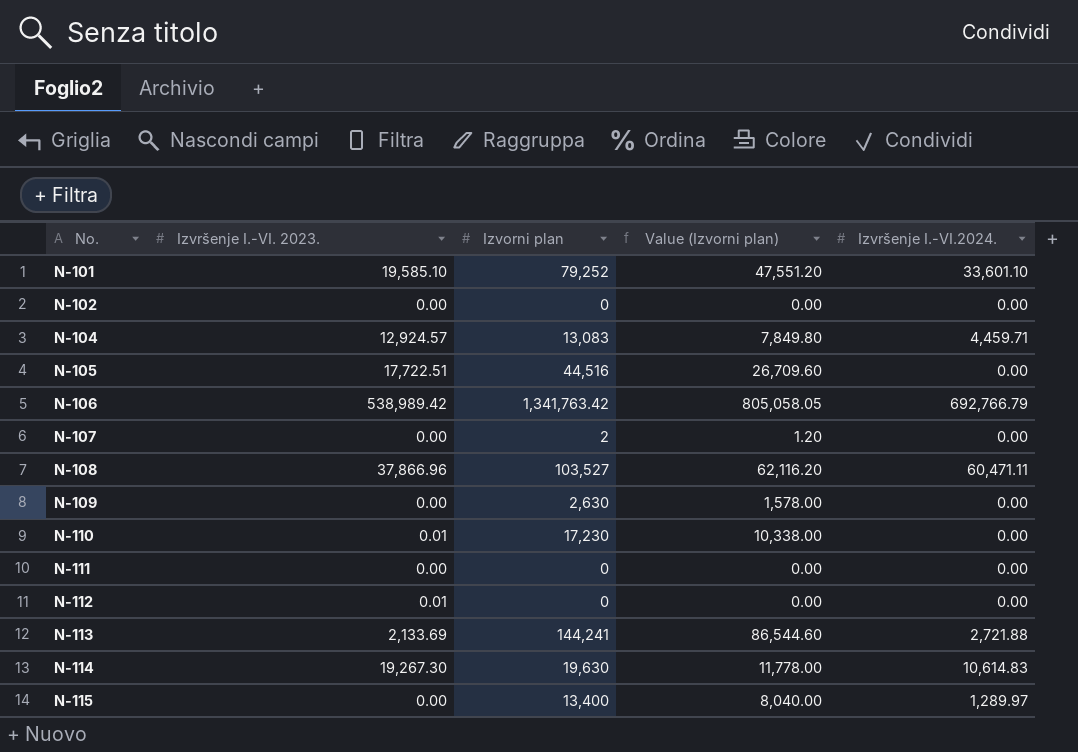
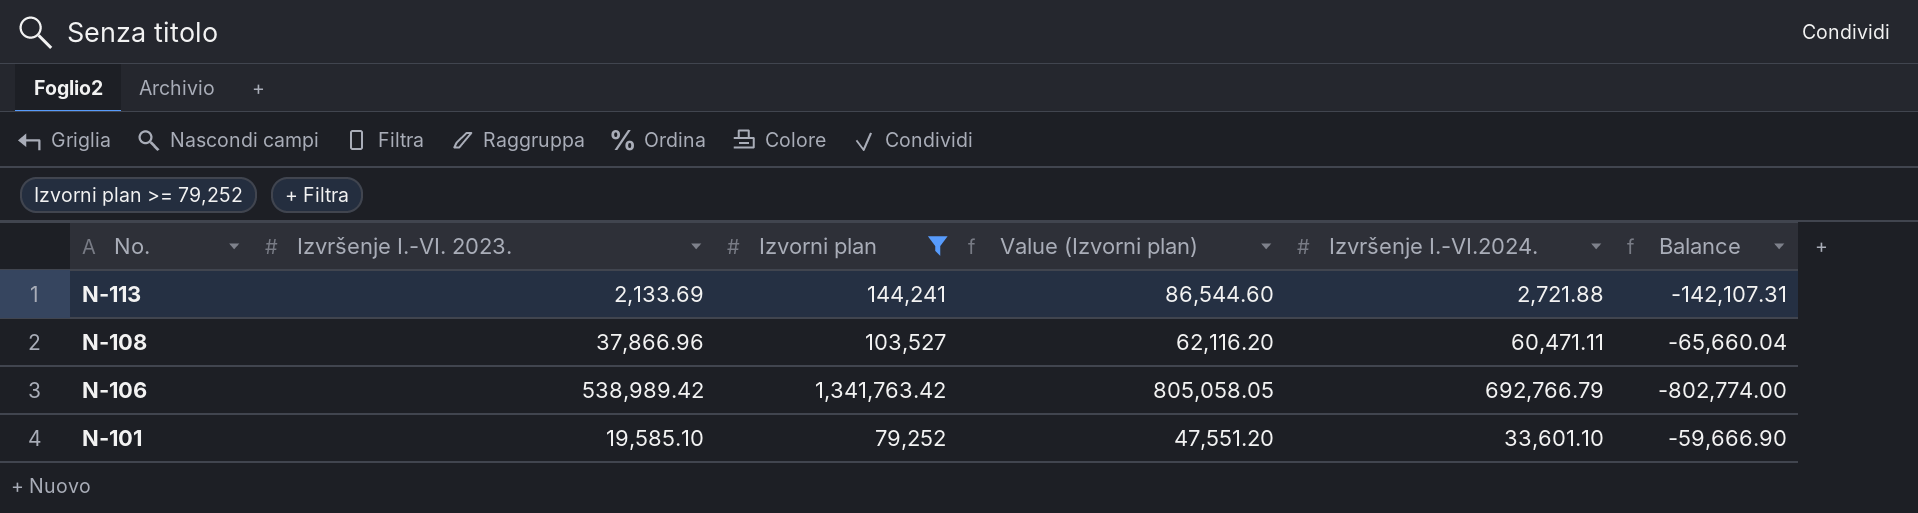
filter: none -> Izvorni plan >= 79,252
row order: No. ascending -> No. descending
column Balance | formula: none -> [Izvršenje I.-VI. 2023.] - [Izvorni plan]

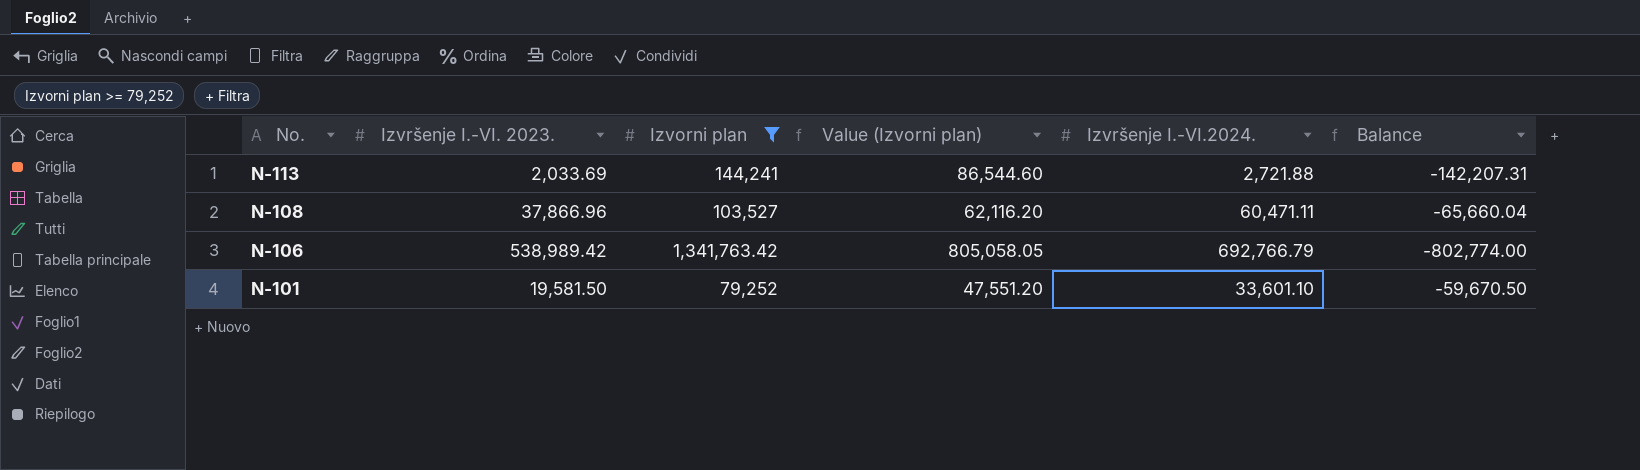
N-113 | Izvršenje I.-VI. 2023.: 2,133.69 -> 2,033.69
N-113 | Balance: -142,107.31 -> -142,207.31
N-101 | Izvršenje I.-VI. 2023.: 19,585.10 -> 19,581.50
N-101 | Balance: -59,666.90 -> -59,670.50

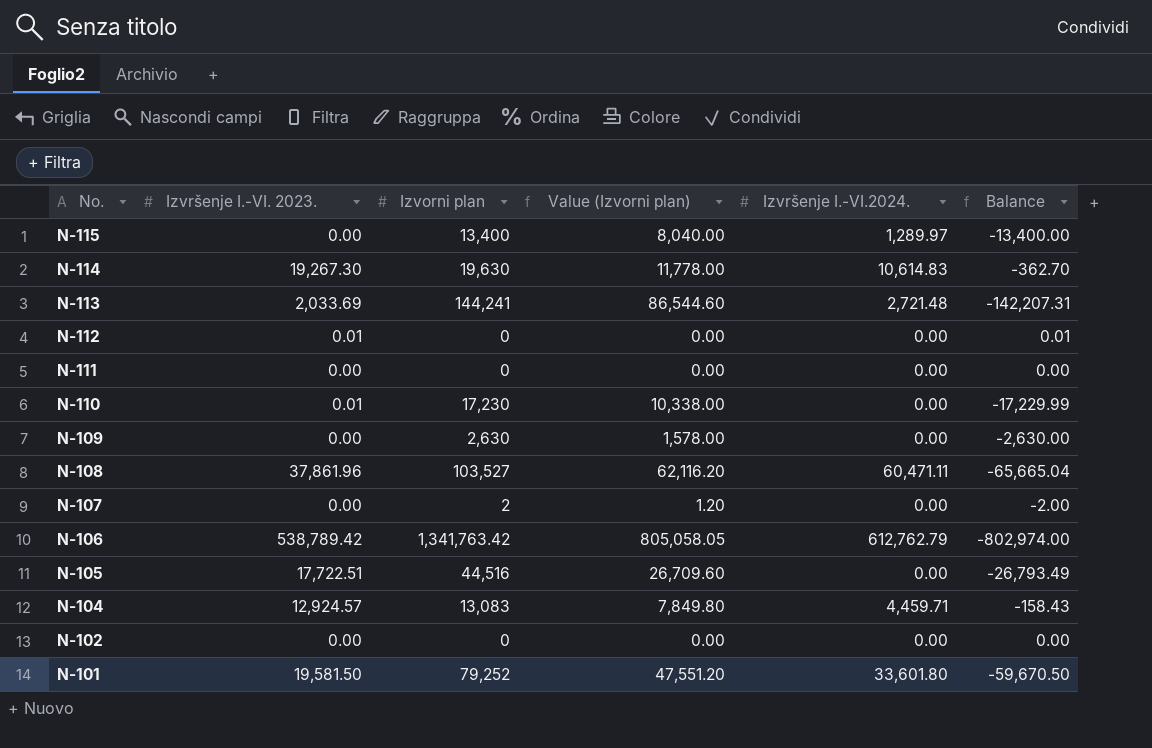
filter: Izvorni plan >= 79,252 -> none
N-113 | Izvršenje I.-VI.2024.: 2,721.88 -> 2,721.48
N-108 | Izvršenje I.-VI. 2023.: 37,866.96 -> 37,861.96
N-108 | Balance: -65,660.04 -> -65,665.04
N-106 | Izvršenje I.-VI. 2023.: 538,989.42 -> 538,789.42
N-106 | Izvršenje I.-VI.2024.: 692,766.79 -> 612,762.79
N-106 | Balance: -802,774.00 -> -802,974.00
N-101 | Izvršenje I.-VI.2024.: 33,601.10 -> 33,601.80

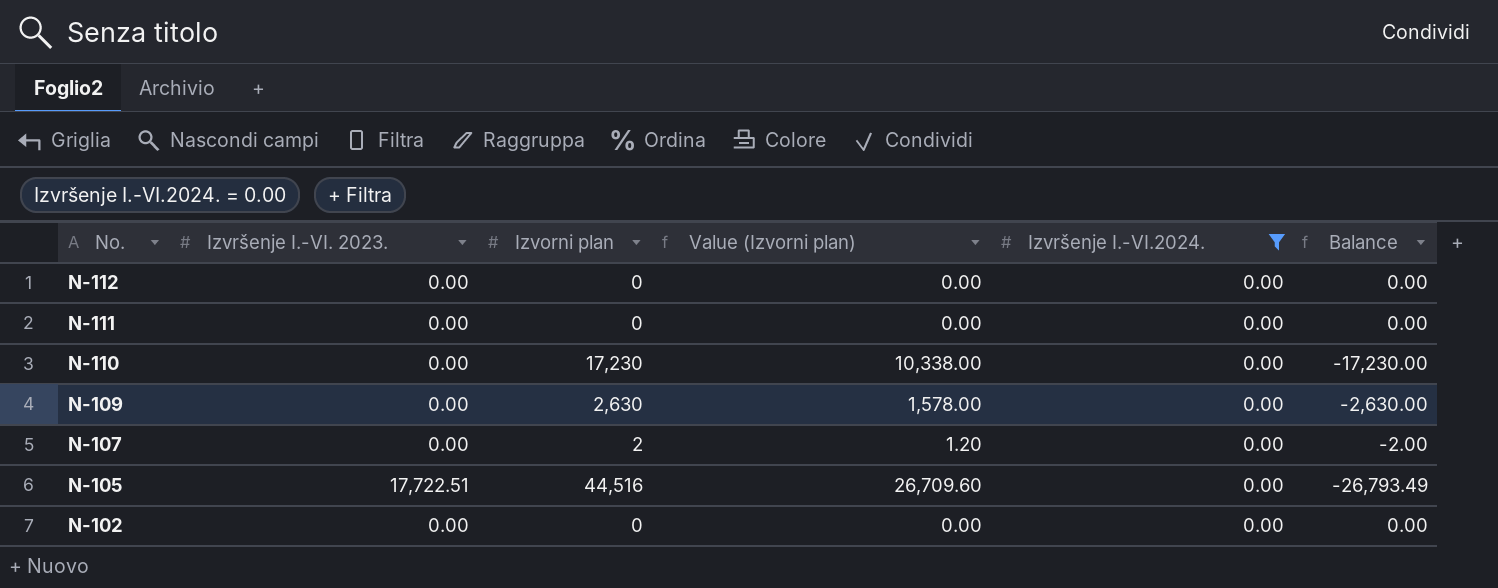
filter: none -> Izvršenje I.-VI.2024. = 0.00
N-112 | Izvršenje I.-VI. 2023.: 0.01 -> 0.00
N-112 | Balance: 0.01 -> 0.00
N-110 | Izvršenje I.-VI. 2023.: 0.01 -> 0.00
N-110 | Balance: -17,229.99 -> -17,230.00

